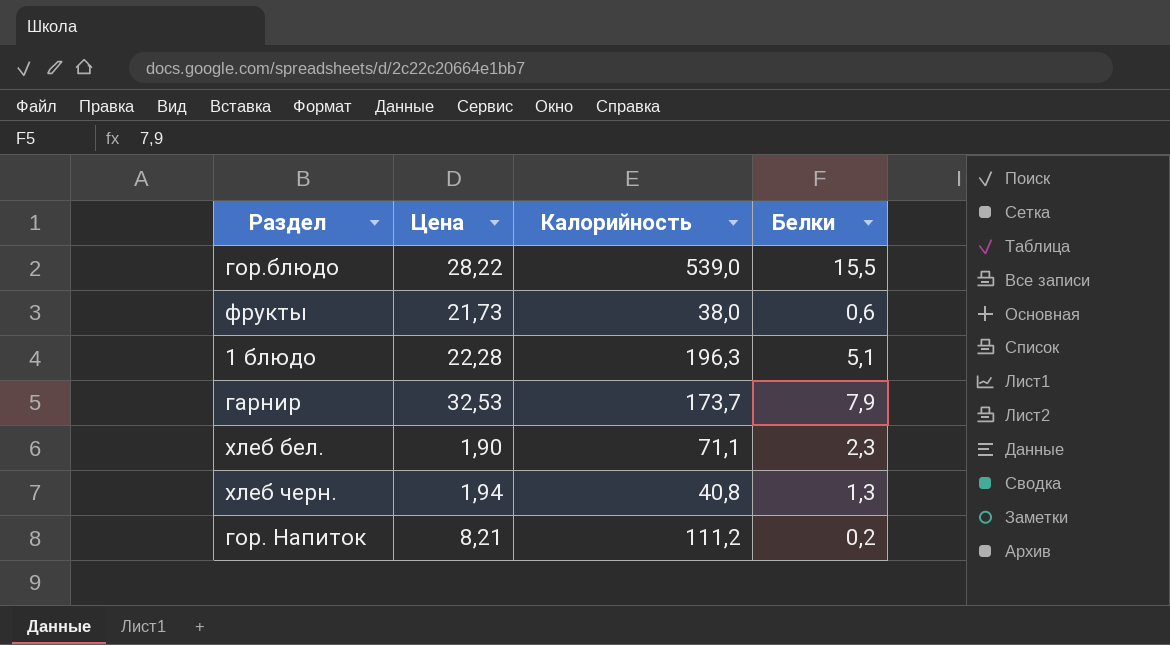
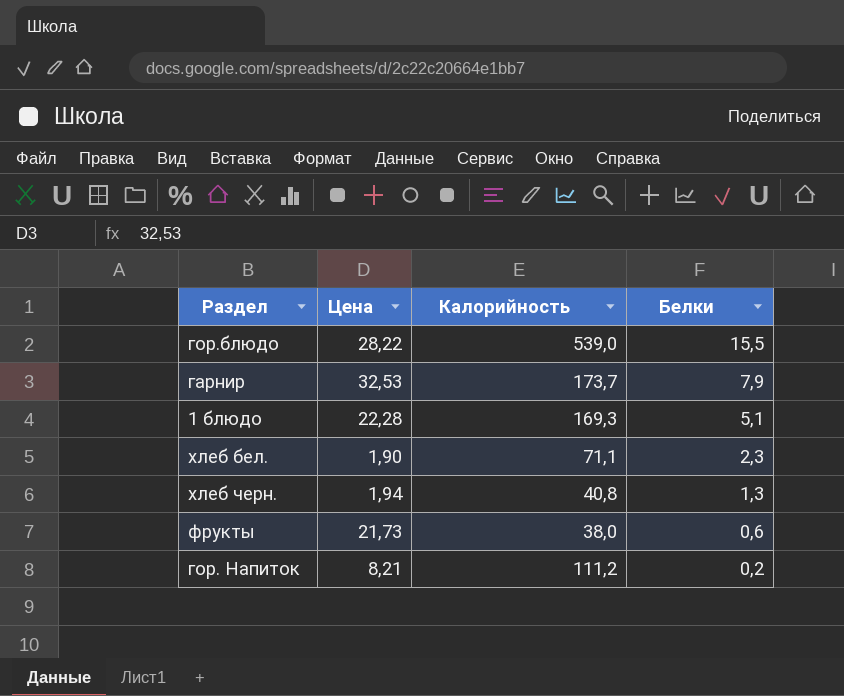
row order: none -> Белки descending
1 блюдо | Калорийность: 196,3 -> 169,3

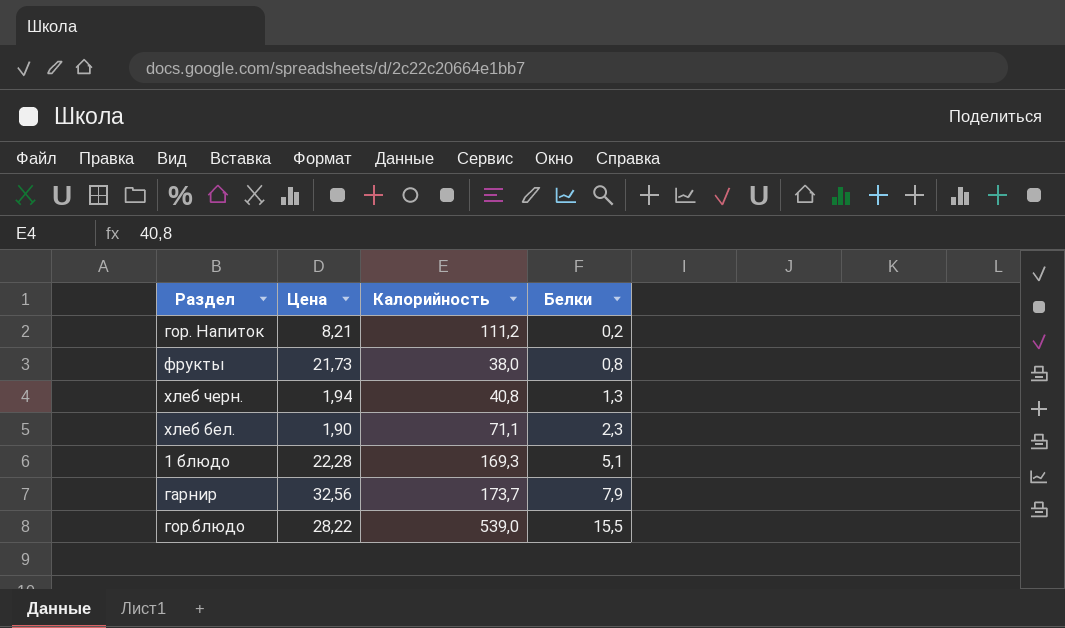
row order: Белки descending -> Белки ascending
фрукты | Белки: 0,6 -> 0,8
гарнир | Цена: 32,53 -> 32,56

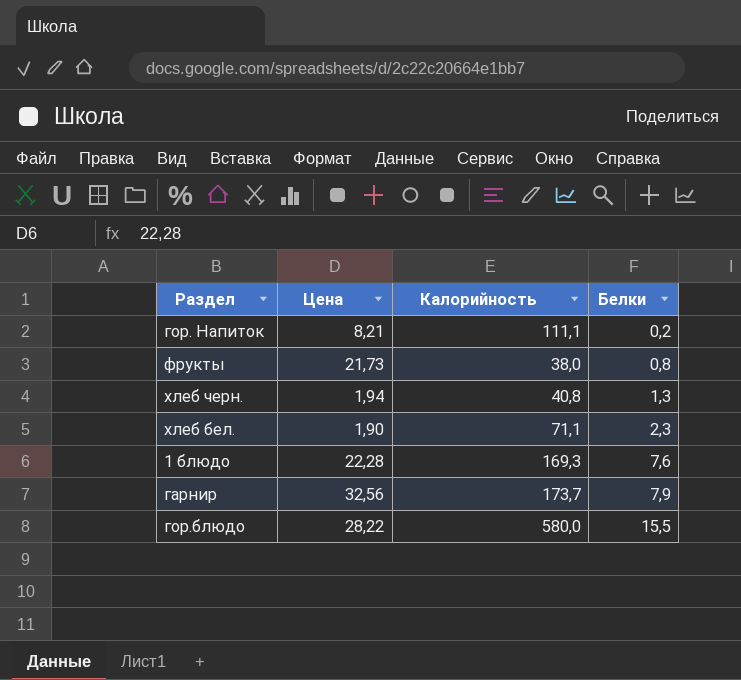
гор. Напиток | Калорийность: 111,2 -> 111,1
1 блюдо | Белки: 5,1 -> 7,6
гор.блюдо | Калорийность: 539,0 -> 580,0

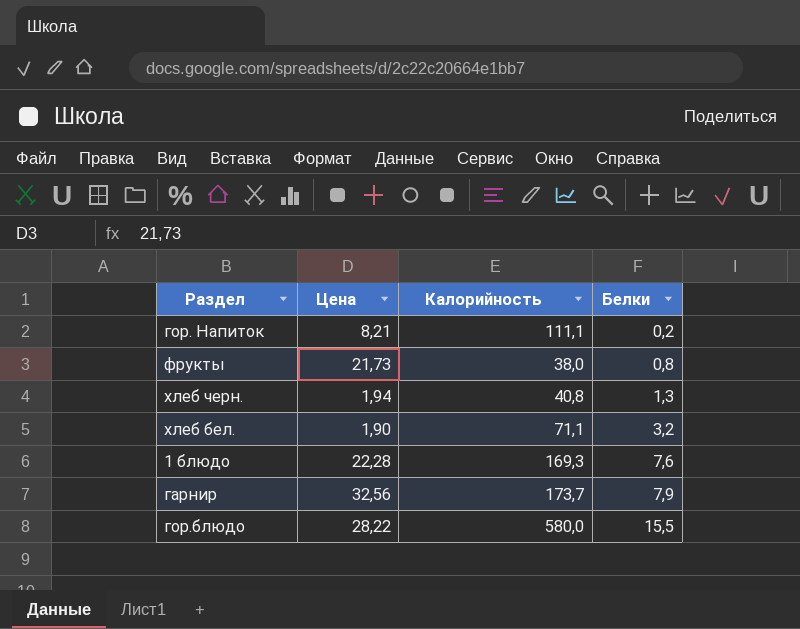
хлеб бел. | Белки: 2,3 -> 3,2

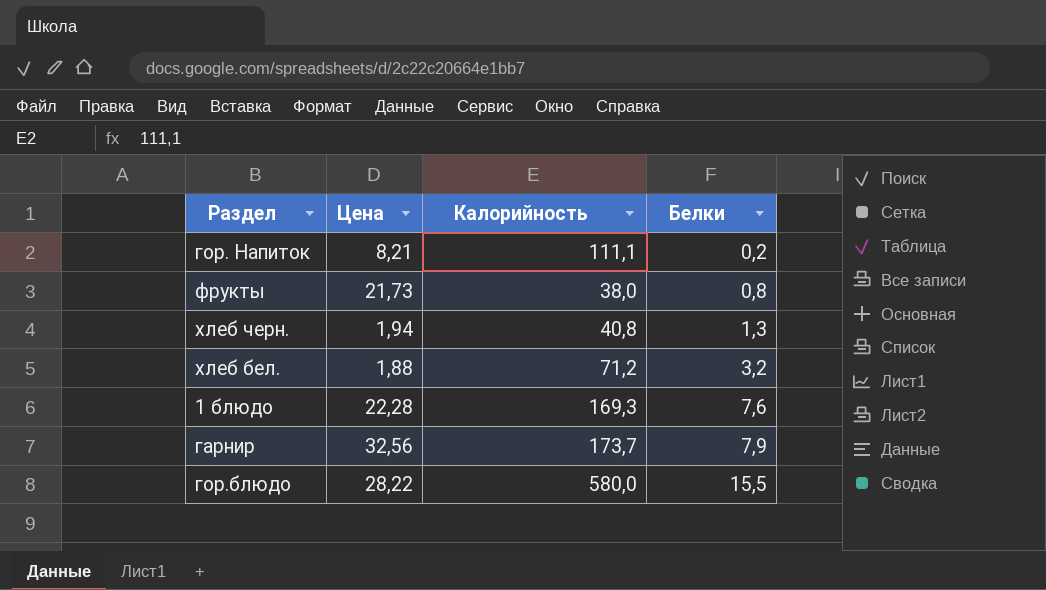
хлеб бел. | Цена: 1,90 -> 1,88
хлеб бел. | Калорийность: 71,1 -> 71,2

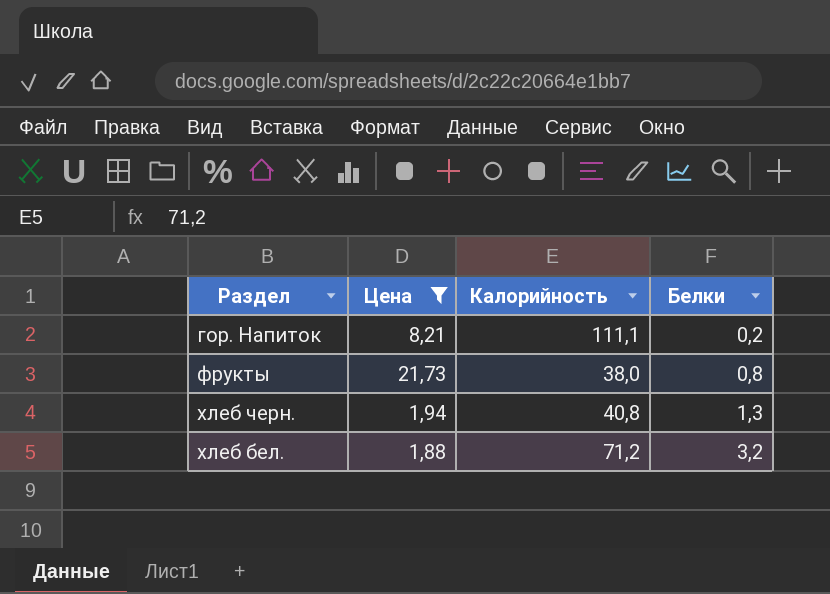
filter: none -> Цена <= 21,73

